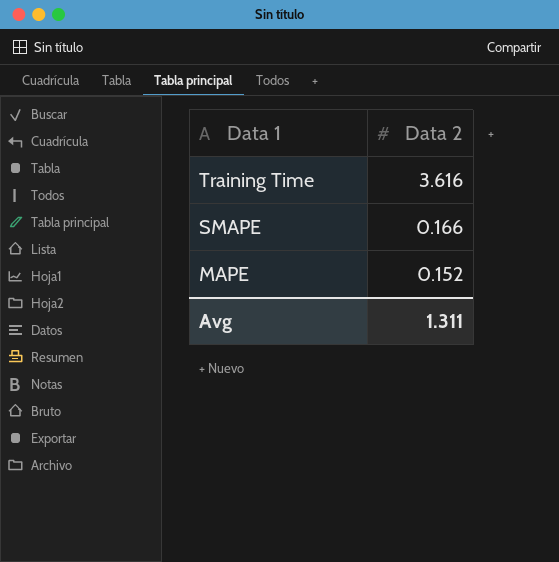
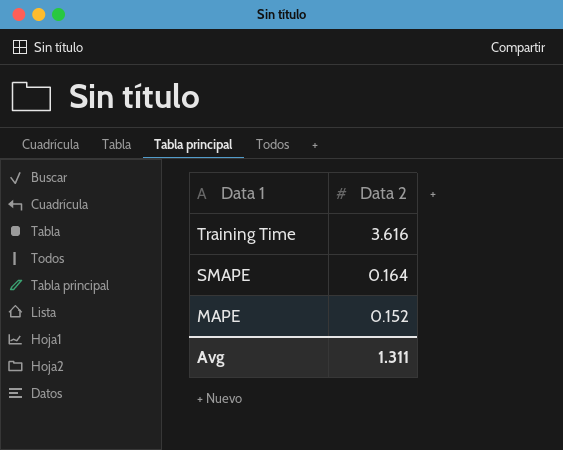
SMAPE | Data 2: 0.166 -> 0.164

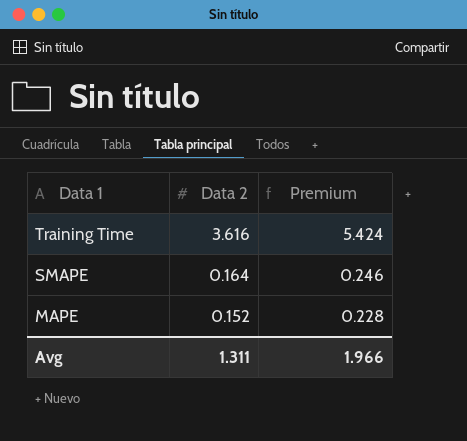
column Premium | formula: none -> [Data 2] * 1.5

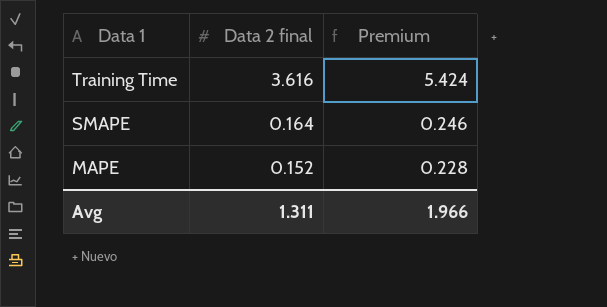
column name: Data 2 -> Data 2 final

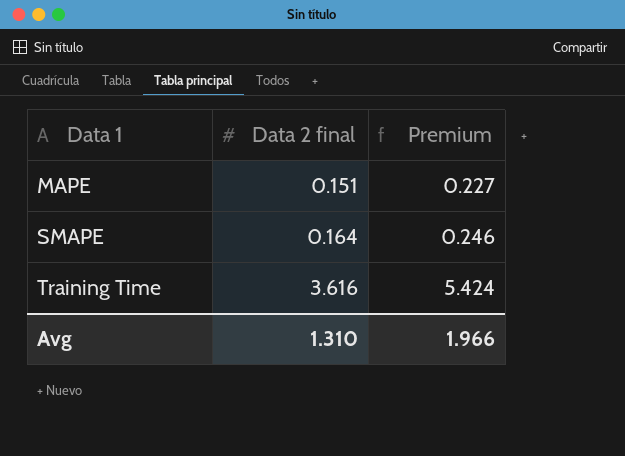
row order: Data 1 descending -> Data 1 ascending
MAPE | Data 2 final: 0.152 -> 0.151
MAPE | Premium: 0.228 -> 0.227
Avg | Data 2 final: 1.311 -> 1.310

